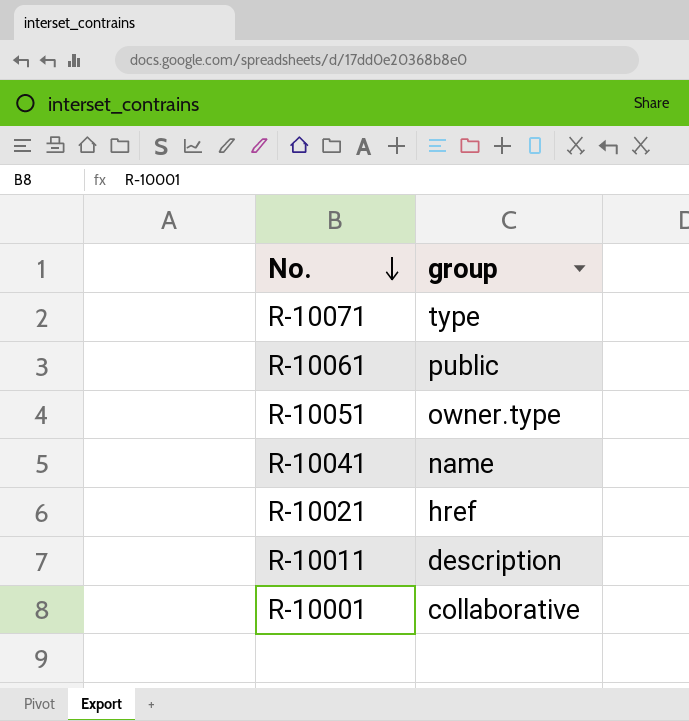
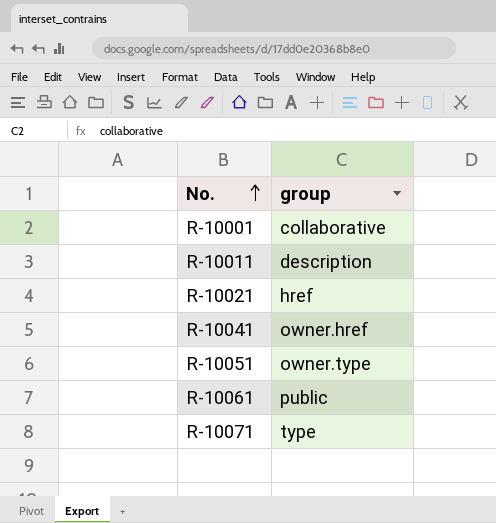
row order: No. descending -> No. ascending
R-10041 | group: name -> owner.href

